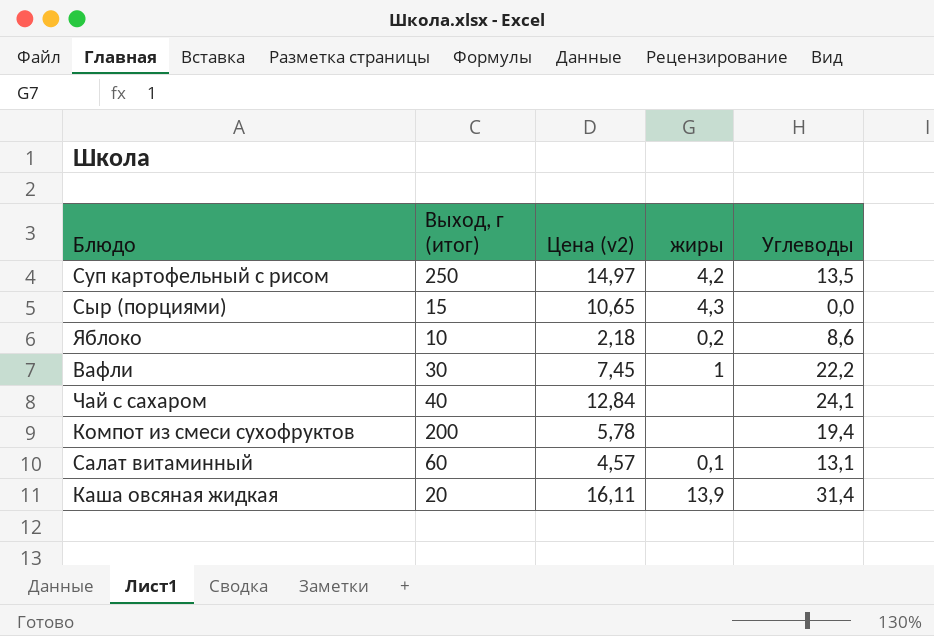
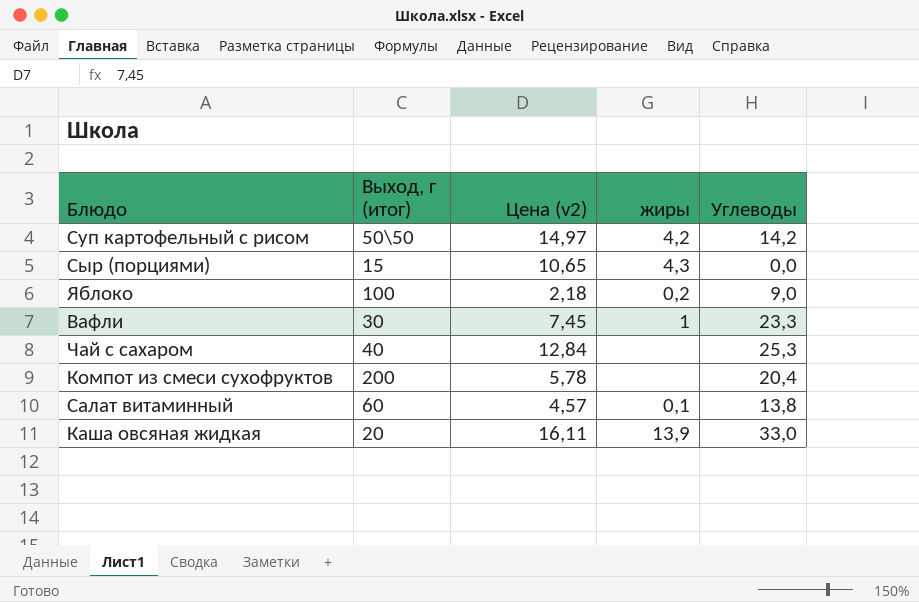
Суп картофельный с рисом | Выход, г (итог): 250 -> 50\50
Суп картофельный с рисом | Углеводы: 13,5 -> 14,2
Яблоко | Выход, г (итог): 10 -> 100
Яблоко | Углеводы: 8,6 -> 9,0
Вафли | Углеводы: 22,2 -> 23,3
Чай с сахаром | Углеводы: 24,1 -> 25,3
Компот из смеси сухофруктов | Углеводы: 19,4 -> 20,4
Салат витаминный | Углеводы: 13,1 -> 13,8
Каша овсяная жидкая | Углеводы: 31,4 -> 33,0

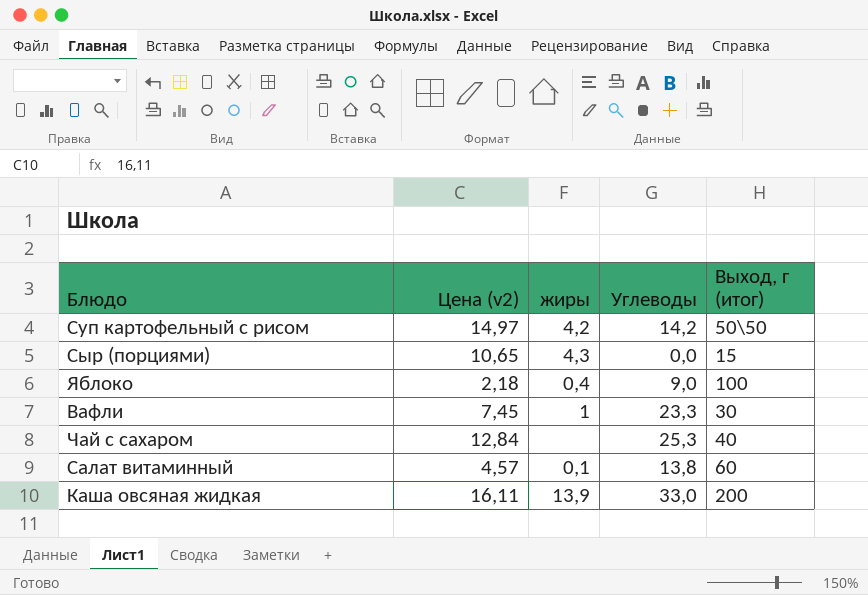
column Выход, г (итог) | position: 2 -> 5
row Компот из смеси сухофруктов: 200 | 5,78 | none | 20,4 -> none
Яблоко | жиры: 0,2 -> 0,4
Каша овсяная жидкая | Выход, г (итог): 20 -> 200

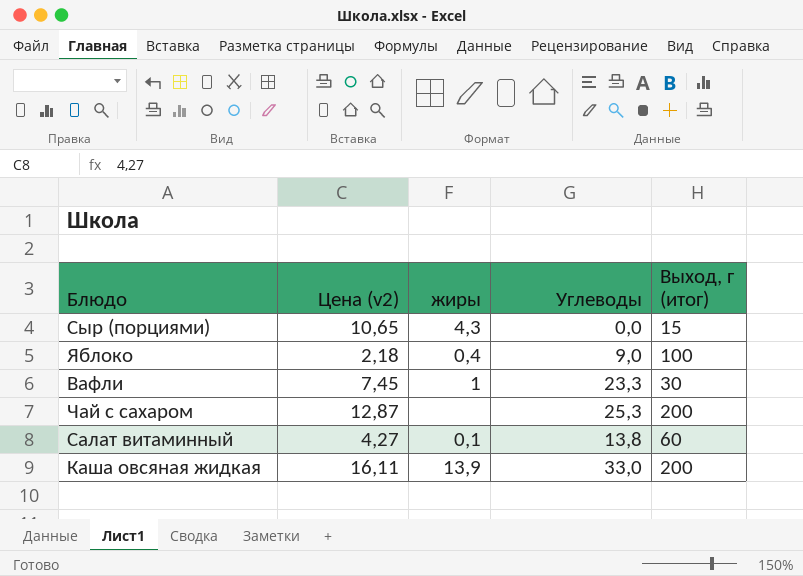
row Суп картофельный с рисом: 14,97 | 4,2 | 14,2 | 50\50 -> none
Чай с сахаром | Цена (v2): 12,84 -> 12,87
Чай с сахаром | Выход, г (итог): 40 -> 200
Салат витаминный | Цена (v2): 4,57 -> 4,27

